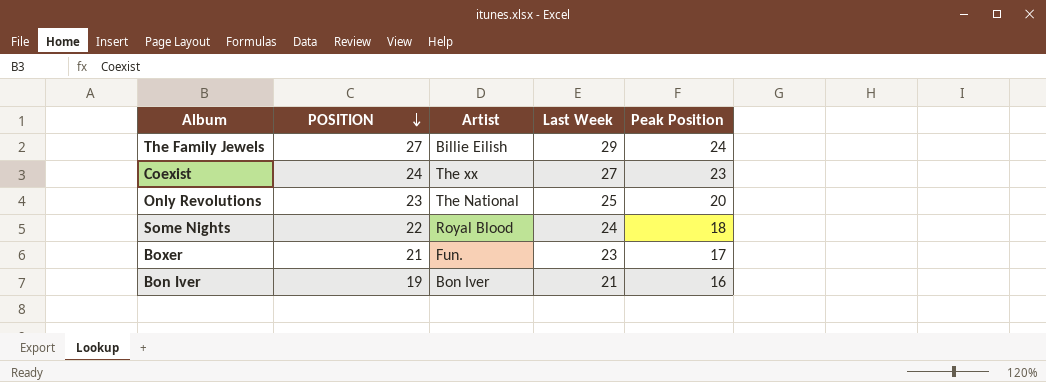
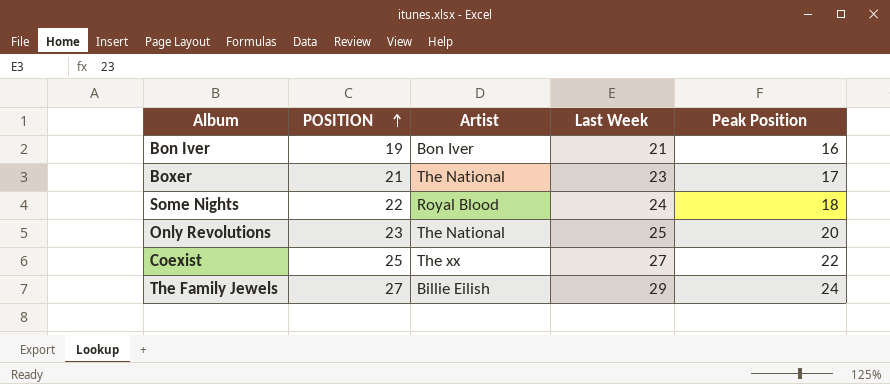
row order: POSITION descending -> POSITION ascending
Boxer | Artist: Fun. -> The National
Coexist | POSITION: 24 -> 25
Coexist | Peak Position: 23 -> 22

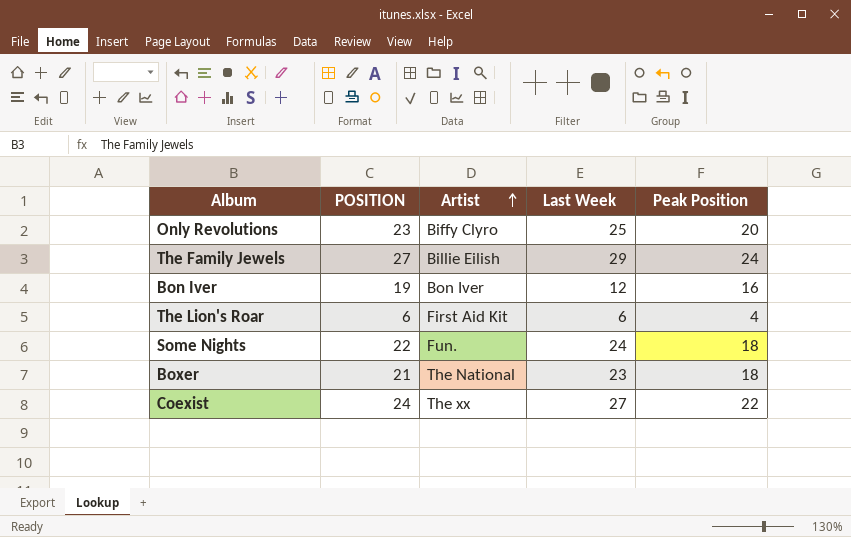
row order: POSITION ascending -> Artist ascending
Only Revolutions | Artist: The National -> Biffy Clyro
Bon Iver | Last Week: 21 -> 12
row The Lion's Roar: none -> 6 | First Aid Kit | 6 | 4
Some Nights | Artist: Royal Blood -> Fun.
Boxer | Peak Position: 17 -> 18
Coexist | POSITION: 25 -> 24

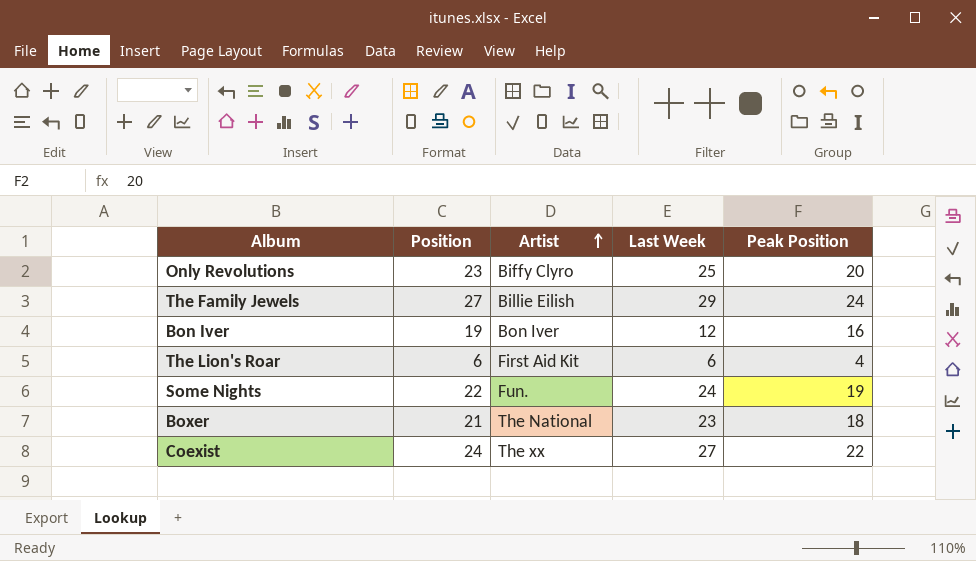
column name: POSITION -> Position
Some Nights | Peak Position: 18 -> 19

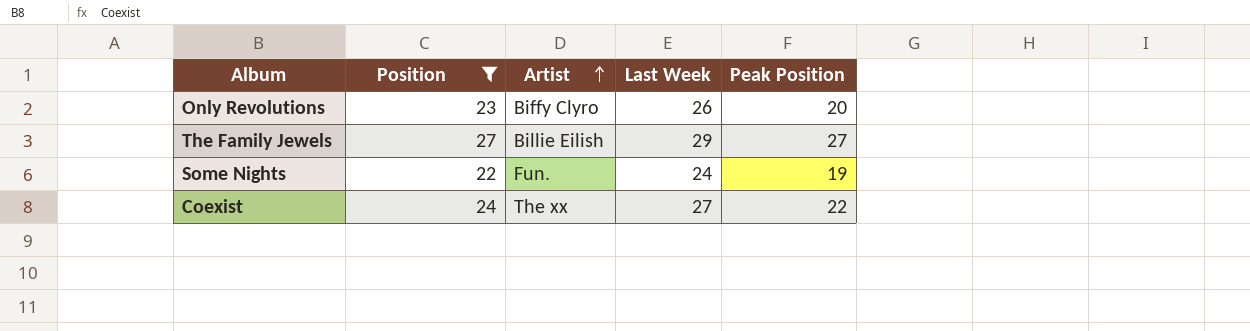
filter: none -> Position >= 22
Only Revolutions | Last Week: 25 -> 26
The Family Jewels | Peak Position: 24 -> 27

